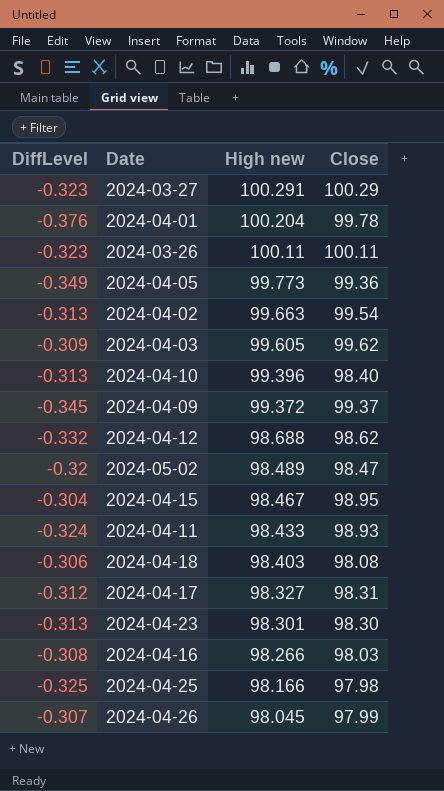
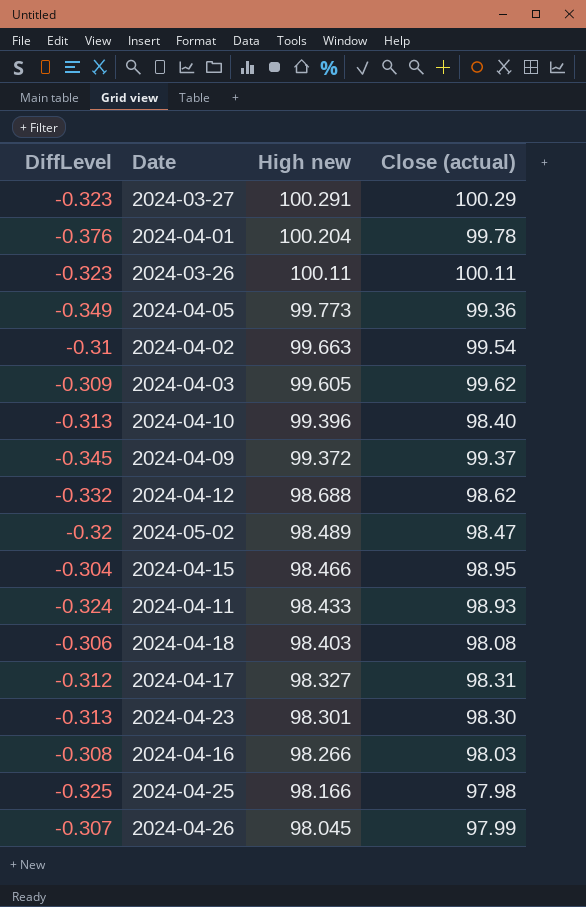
column name: Close -> Close (actual)
2024-04-02 | DiffLevel: -0.313 -> -0.31
2024-04-15 | High new: 98.467 -> 98.466

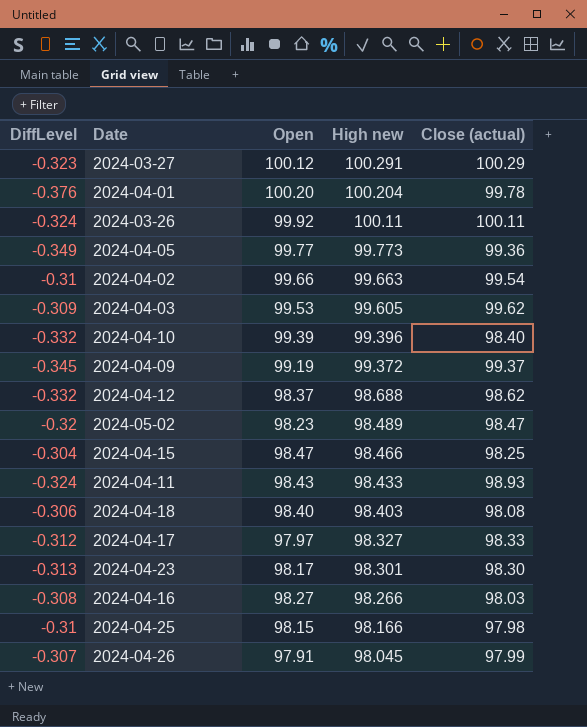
column Open | position: none -> 3
2024-03-26 | DiffLevel: -0.323 -> -0.324
2024-04-10 | DiffLevel: -0.313 -> -0.332
2024-04-15 | Close (actual): 98.95 -> 98.25
2024-04-17 | Close (actual): 98.31 -> 98.33
2024-04-25 | DiffLevel: -0.325 -> -0.31

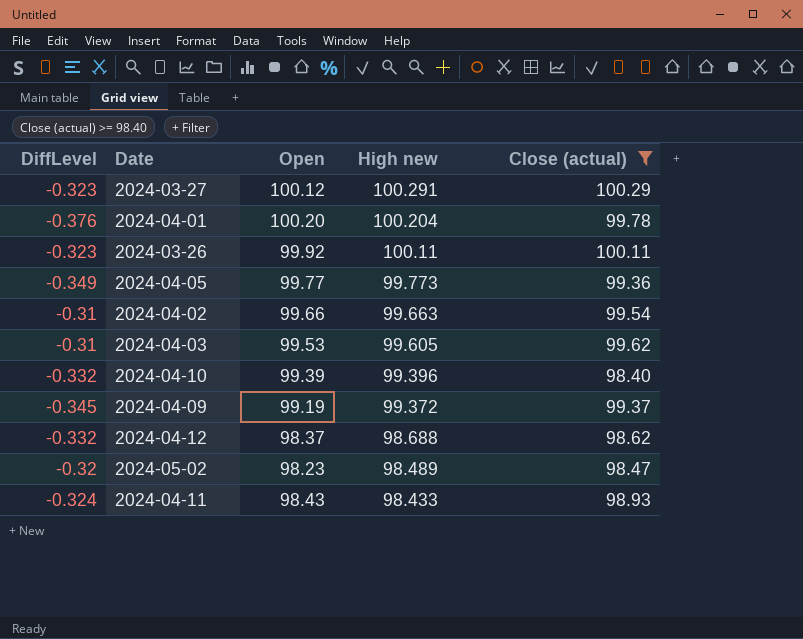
filter: none -> Close (actual) >= 98.40
2024-03-26 | DiffLevel: -0.324 -> -0.323
2024-04-03 | DiffLevel: -0.309 -> -0.31

